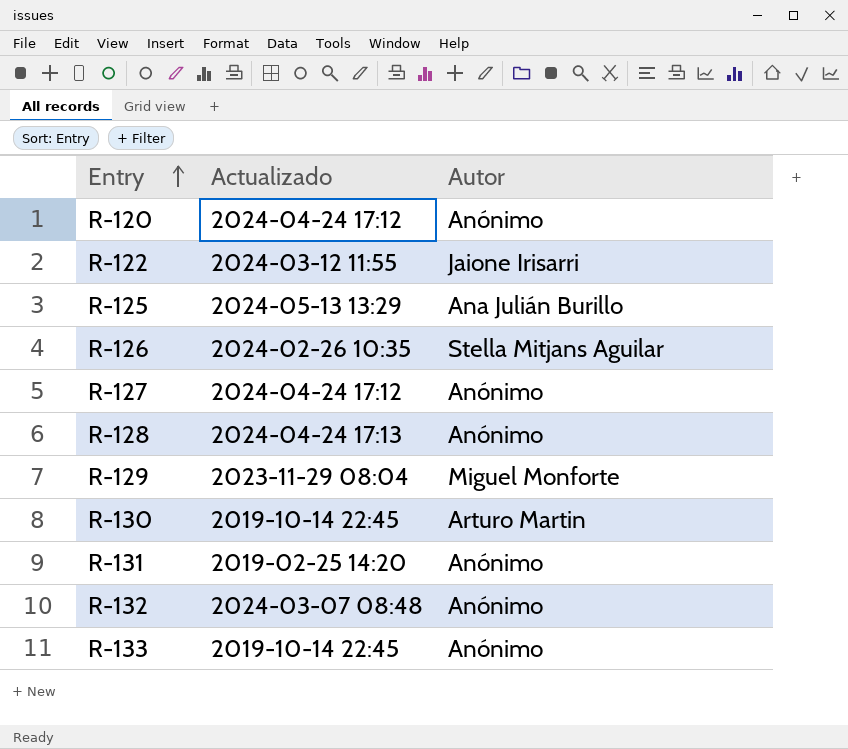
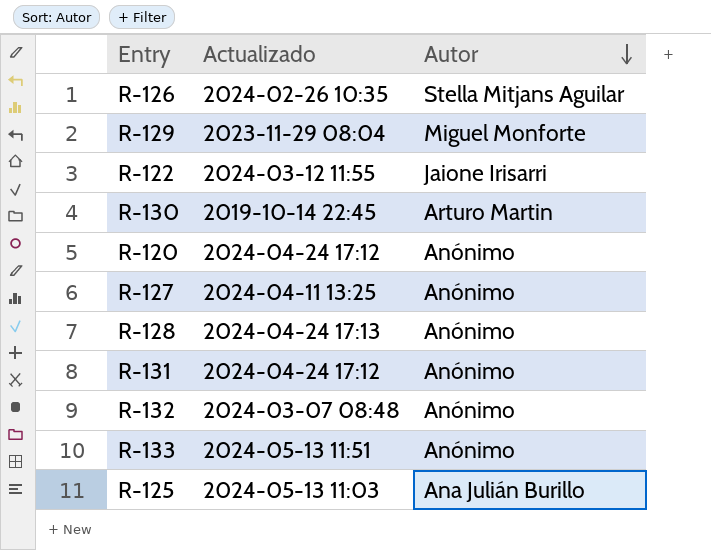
row order: Entry ascending -> Autor descending
R-127 | Actualizado: 2024-04-24 17:12 -> 2024-04-11 13:25
R-131 | Actualizado: 2019-02-25 14:20 -> 2024-04-24 17:12
R-133 | Actualizado: 2019-10-14 22:45 -> 2024-05-13 11:51
R-125 | Actualizado: 2024-05-13 13:29 -> 2024-05-13 11:03

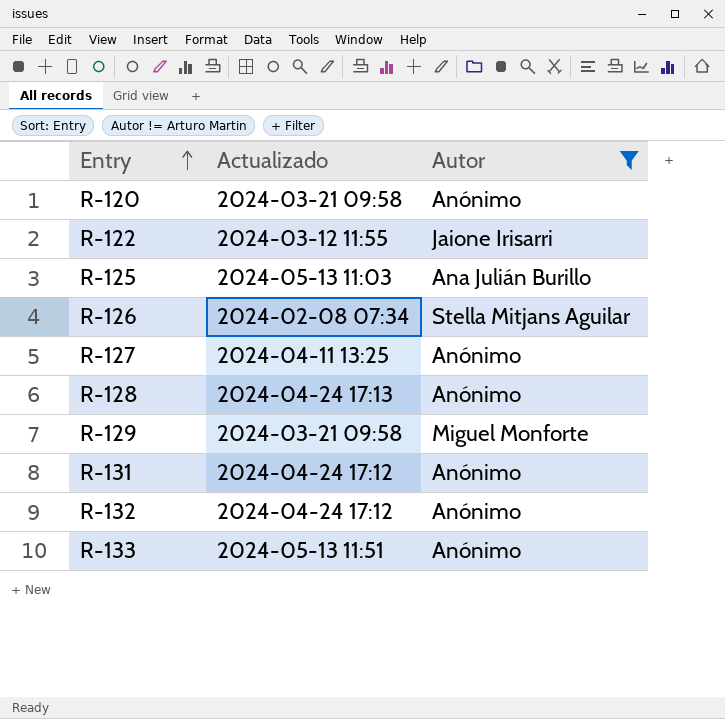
filter: none -> Autor != Arturo Martin
row order: Autor descending -> Entry ascending
R-120 | Actualizado: 2024-04-24 17:12 -> 2024-03-21 09:58
R-126 | Actualizado: 2024-02-26 10:35 -> 2024-02-08 07:34
R-129 | Actualizado: 2023-11-29 08:04 -> 2024-03-21 09:58
R-132 | Actualizado: 2024-03-07 08:48 -> 2024-04-24 17:12

